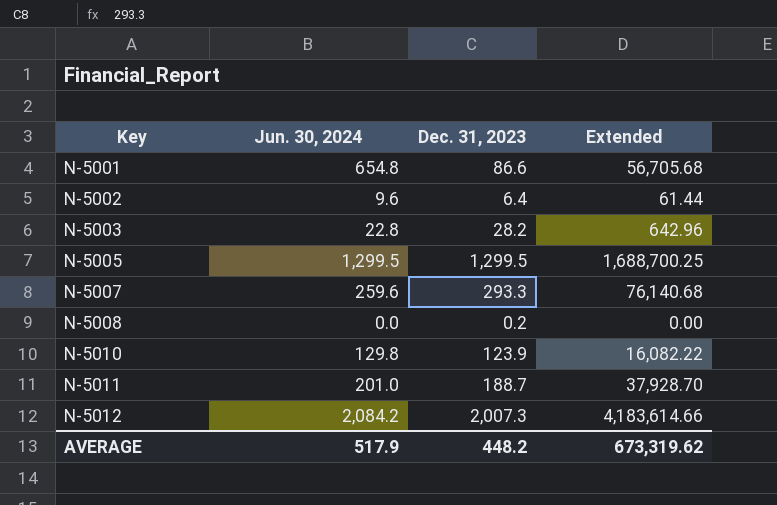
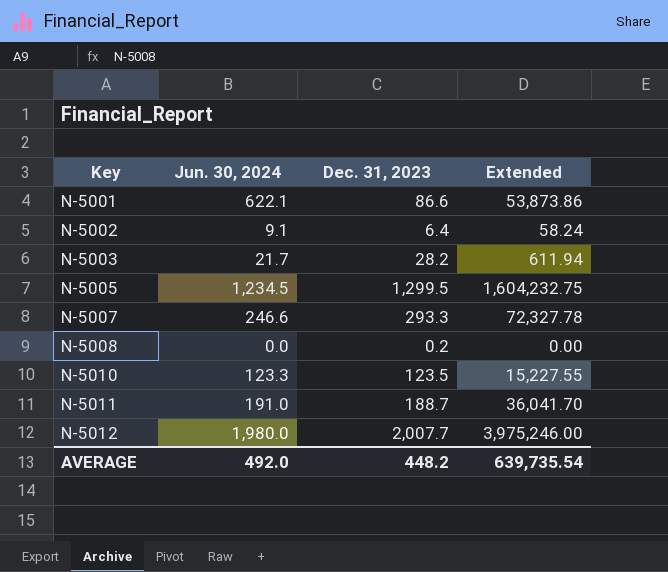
N-5001 | Jun. 30, 2024: 654.8 -> 622.1
N-5001 | Extended: 56,705.68 -> 53,873.86
N-5002 | Jun. 30, 2024: 9.6 -> 9.1
N-5002 | Extended: 61.44 -> 58.24
N-5003 | Jun. 30, 2024: 22.8 -> 21.7
N-5003 | Extended: 642.96 -> 611.94
N-5005 | Jun. 30, 2024: 1,299.5 -> 1,234.5
N-5005 | Extended: 1,688,700.25 -> 1,604,232.75
N-5007 | Jun. 30, 2024: 259.6 -> 246.6
N-5007 | Extended: 76,140.68 -> 72,327.78
N-5010 | Jun. 30, 2024: 129.8 -> 123.3
N-5010 | Dec. 31, 2023: 123.9 -> 123.5
N-5010 | Extended: 16,082.22 -> 15,227.55
N-5011 | Jun. 30, 2024: 201.0 -> 191.0
N-5011 | Extended: 37,928.70 -> 36,041.70
N-5012 | Jun. 30, 2024: 2,084.2 -> 1,980.0
N-5012 | Dec. 31, 2023: 2,007.3 -> 2,007.7
N-5012 | Extended: 4,183,614.66 -> 3,975,246.00
AVERAGE | Jun. 30, 2024: 517.9 -> 492.0
AVERAGE | Extended: 673,319.62 -> 639,735.54

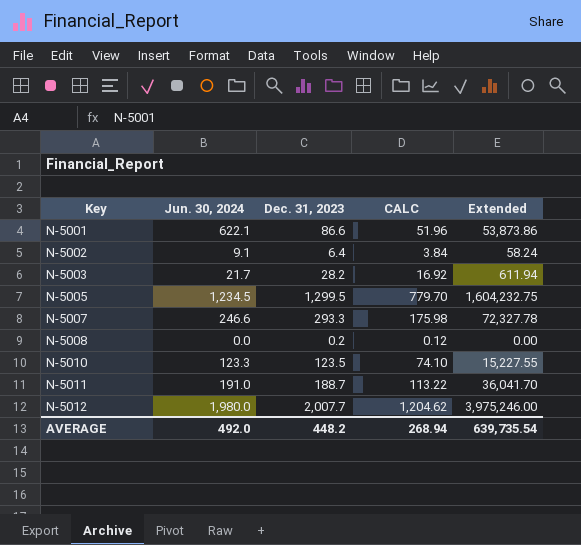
column CALC | formula: none -> [Dec. 31, 2023] * 0.6

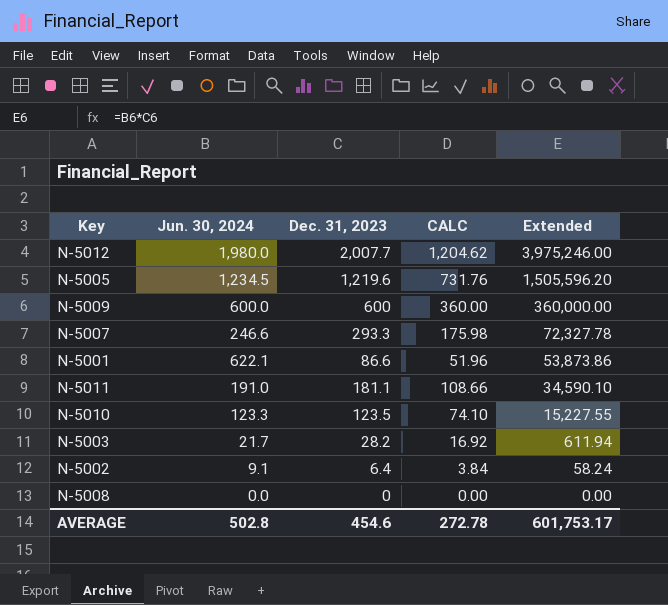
row order: Key ascending -> Extended descending
N-5005 | Dec. 31, 2023: 1,299.5 -> 1,219.6
N-5005 | CALC: 779.70 -> 731.76
N-5005 | Extended: 1,604,232.75 -> 1,505,596.20
row N-5009: none -> 600.0 | 600 | 360.00 | 360,000.00
N-5011 | Dec. 31, 2023: 188.7 -> 181.1
N-5011 | CALC: 113.22 -> 108.66
N-5011 | Extended: 36,041.70 -> 34,590.10
N-5008 | Dec. 31, 2023: 0.2 -> 0
N-5008 | CALC: 0.12 -> 0.00
AVERAGE | Jun. 30, 2024: 492.0 -> 502.8
AVERAGE | Dec. 31, 2023: 448.2 -> 454.6
AVERAGE | CALC: 268.94 -> 272.78
AVERAGE | Extended: 639,735.54 -> 601,753.17

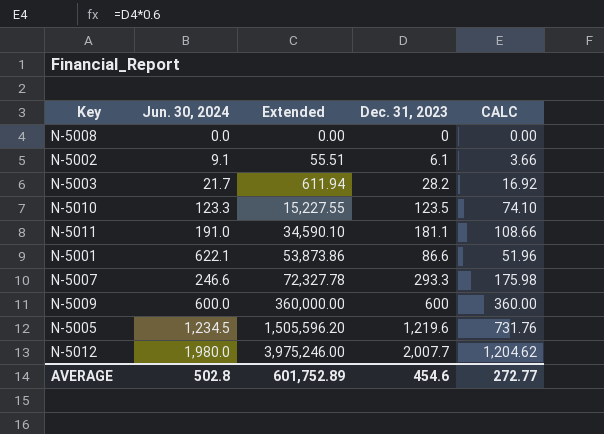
row order: Extended descending -> Extended ascending
column Extended | position: 5 -> 3
N-5002 | Extended: 58.24 -> 55.51
N-5002 | Dec. 31, 2023: 6.4 -> 6.1
N-5002 | CALC: 3.84 -> 3.66
AVERAGE | Extended: 601,753.17 -> 601,752.89
AVERAGE | CALC: 272.78 -> 272.77

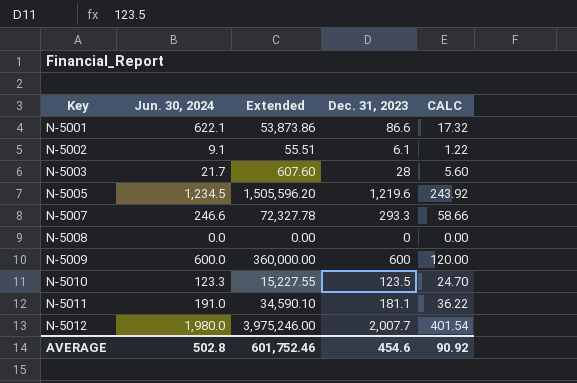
row order: Extended ascending -> Key ascending
column CALC | formula: [Dec. 31, 2023] * 0.6 -> [Dec. 31, 2023] * 0.2
N-5003 | Extended: 611.94 -> 607.60
N-5003 | Dec. 31, 2023: 28.2 -> 28
AVERAGE | Extended: 601,752.89 -> 601,752.46
AVERAGE | CALC: 272.77 -> 90.92

